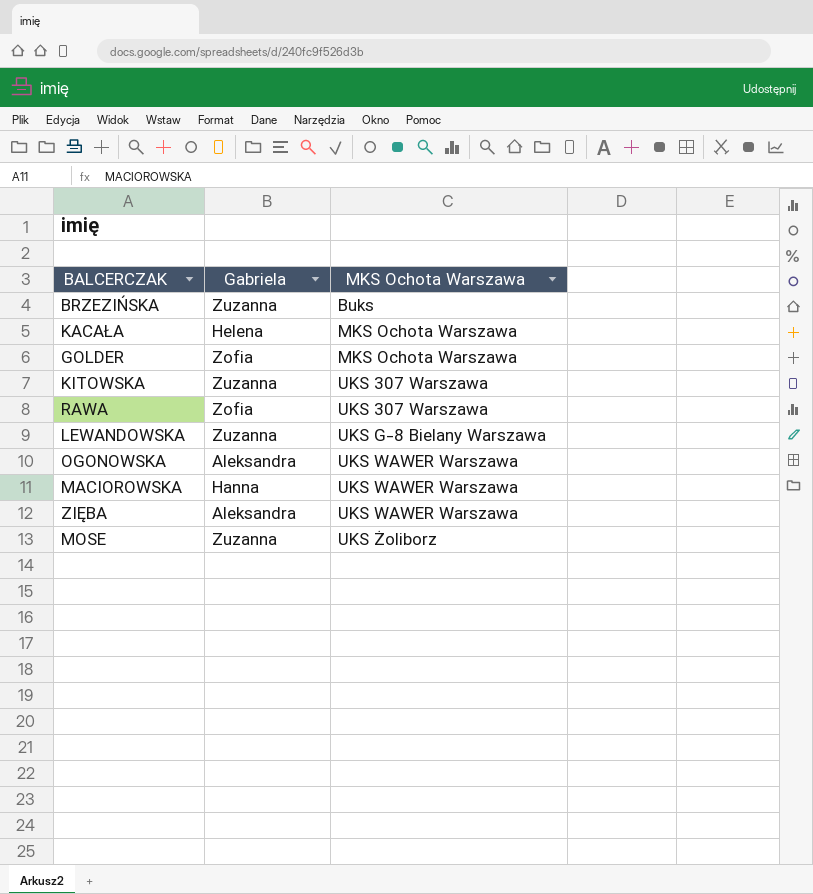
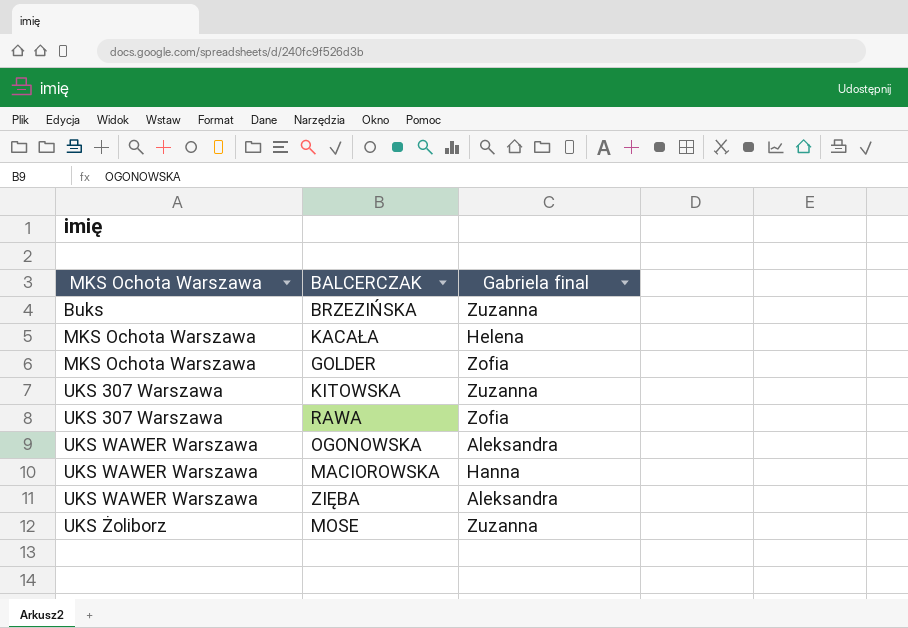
column MKS Ochota Warszawa | position: 3 -> 1
column name: Gabriela -> Gabriela final
row LEWANDOWSKA: Zuzanna | UKS G-8 Bielany Warszawa -> none

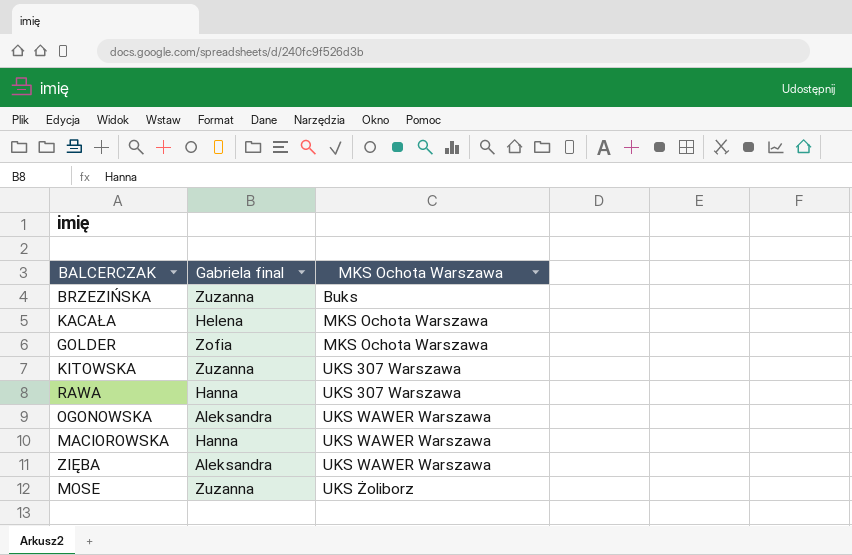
column MKS Ochota Warszawa | position: 1 -> 3
RAWA | Gabriela final: Zofia -> Hanna

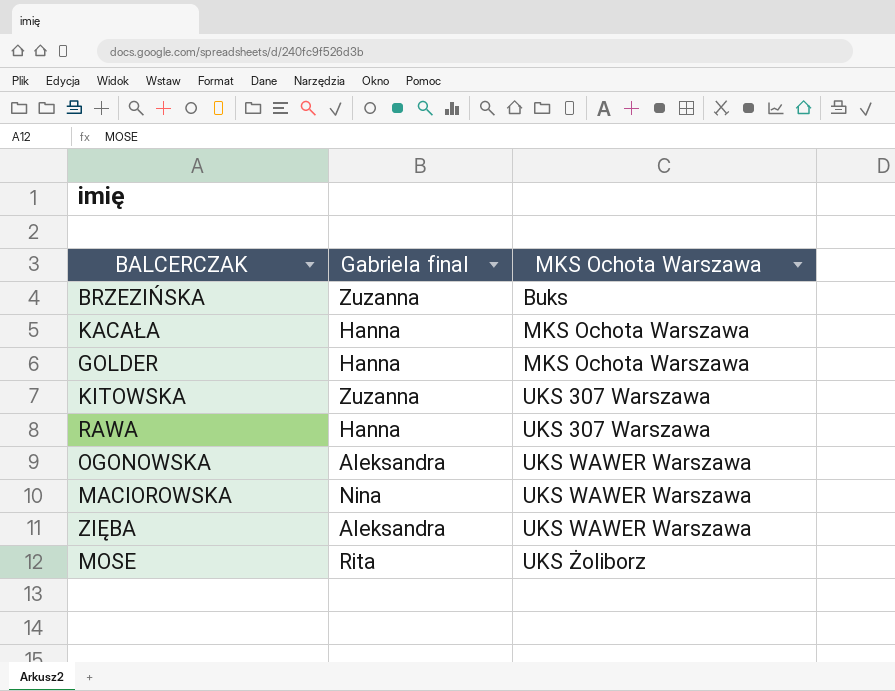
KACAŁA | Gabriela final: Helena -> Hanna
GOLDER | Gabriela final: Zofia -> Hanna
MACIOROWSKA | Gabriela final: Hanna -> Nina
MOSE | Gabriela final: Zuzanna -> Rita

